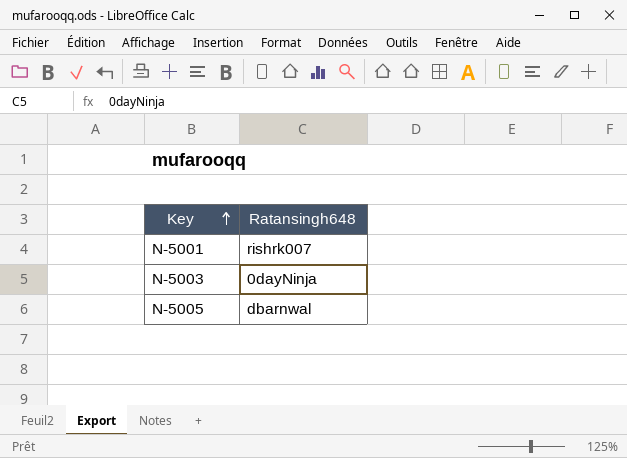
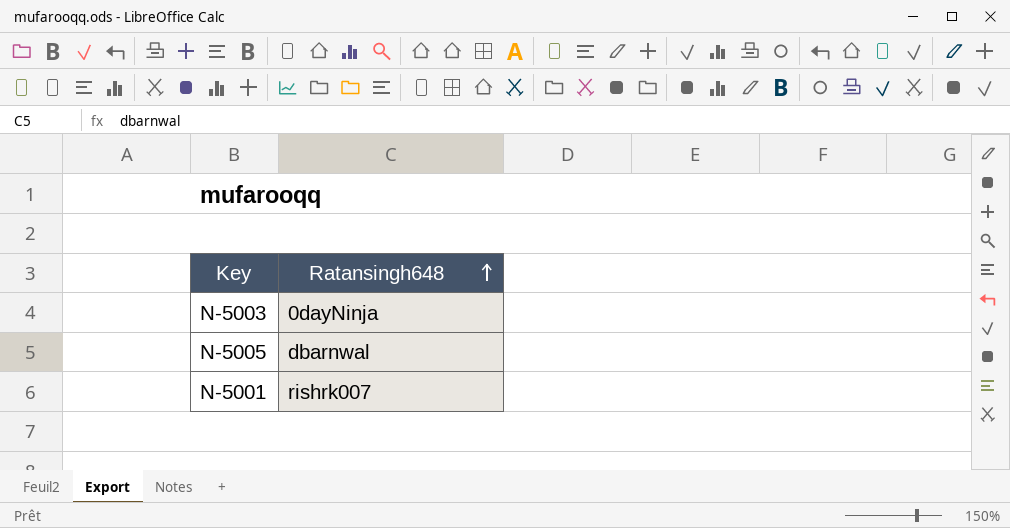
row order: Key ascending -> Ratansingh648 ascending

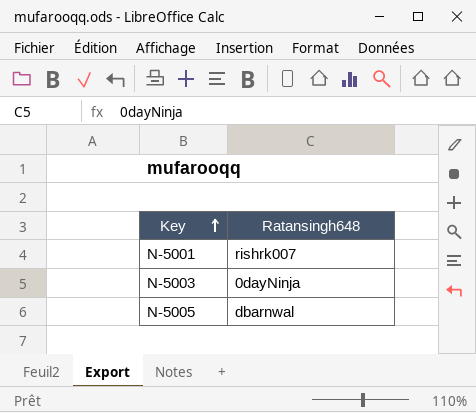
row order: Ratansingh648 ascending -> Key ascending

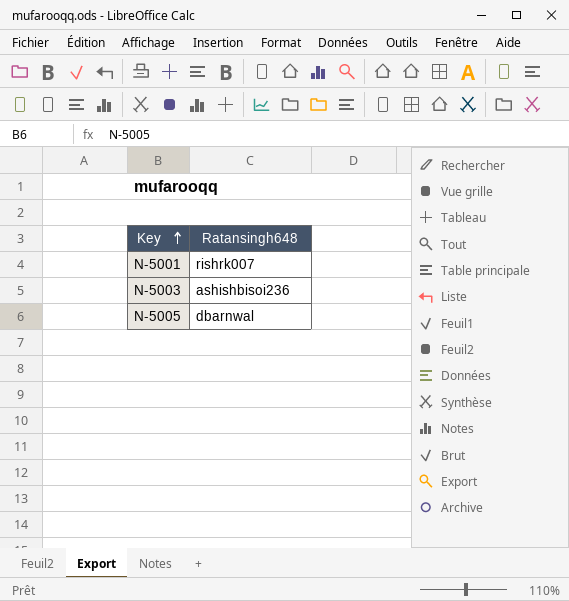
N-5003 | Ratansingh648: 0dayNinja -> ashishbisoi236

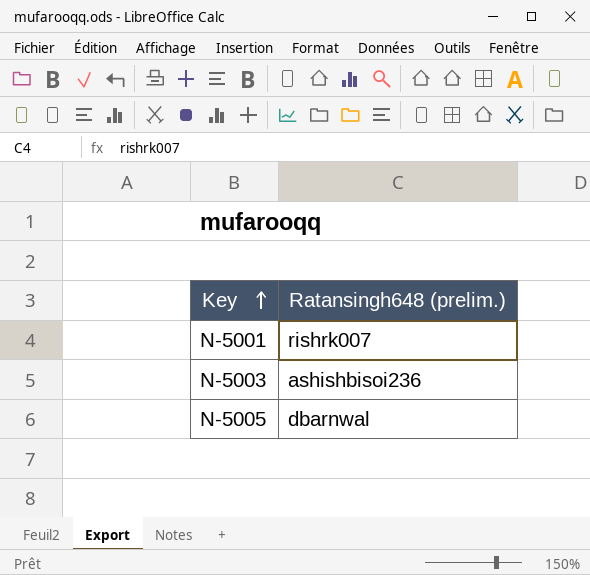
column name: Ratansingh648 -> Ratansingh648 (prelim.)

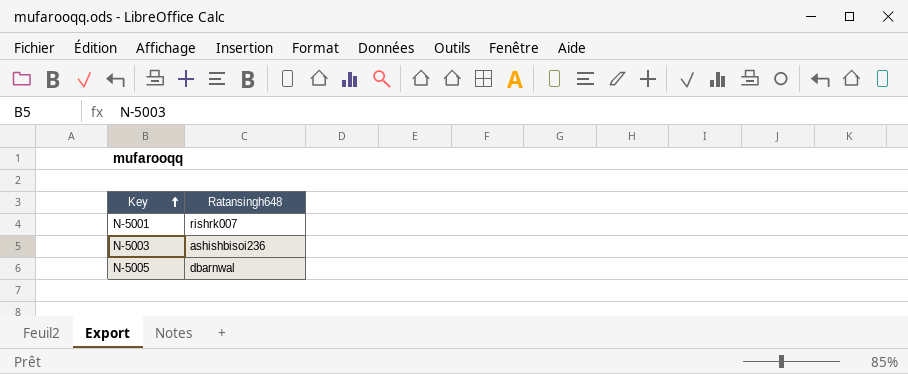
column name: Ratansingh648 (prelim.) -> Ratansingh648

